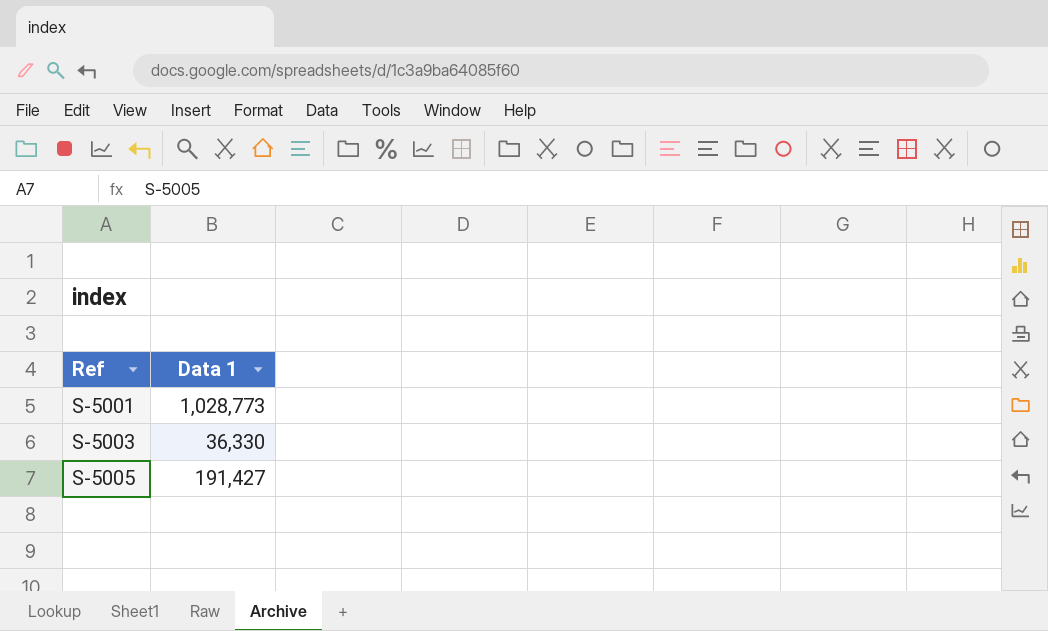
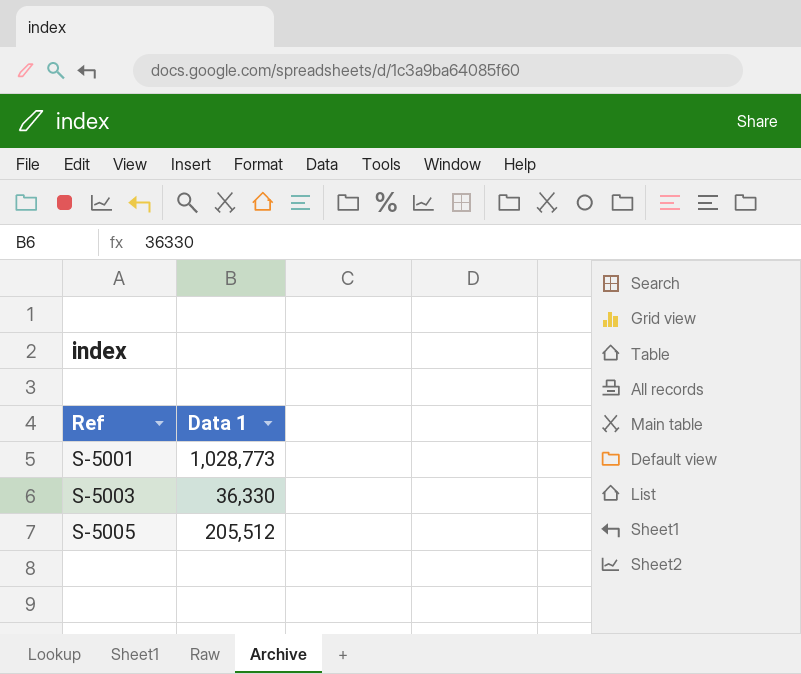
S-5005 | Data 1: 191,427 -> 205,512

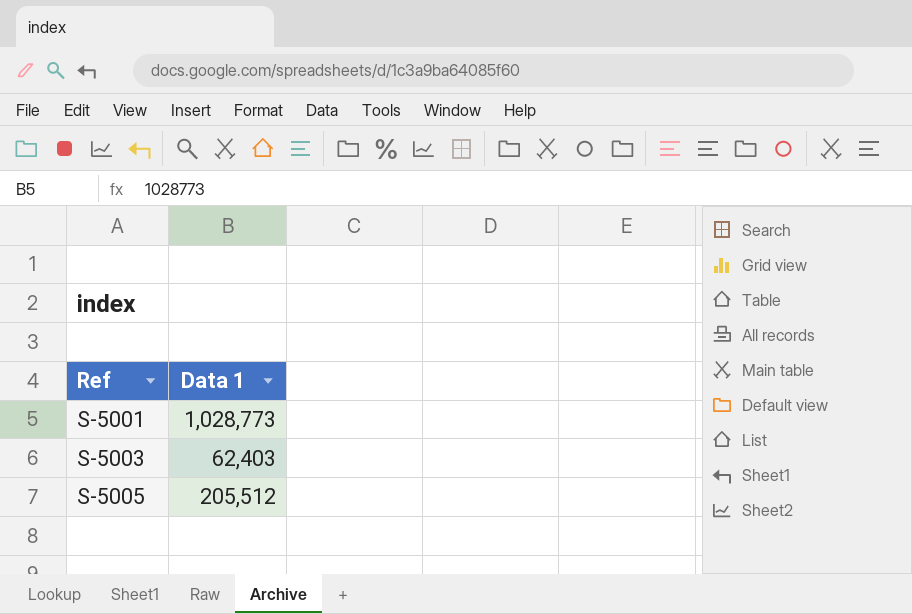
S-5003 | Data 1: 36,330 -> 62,403

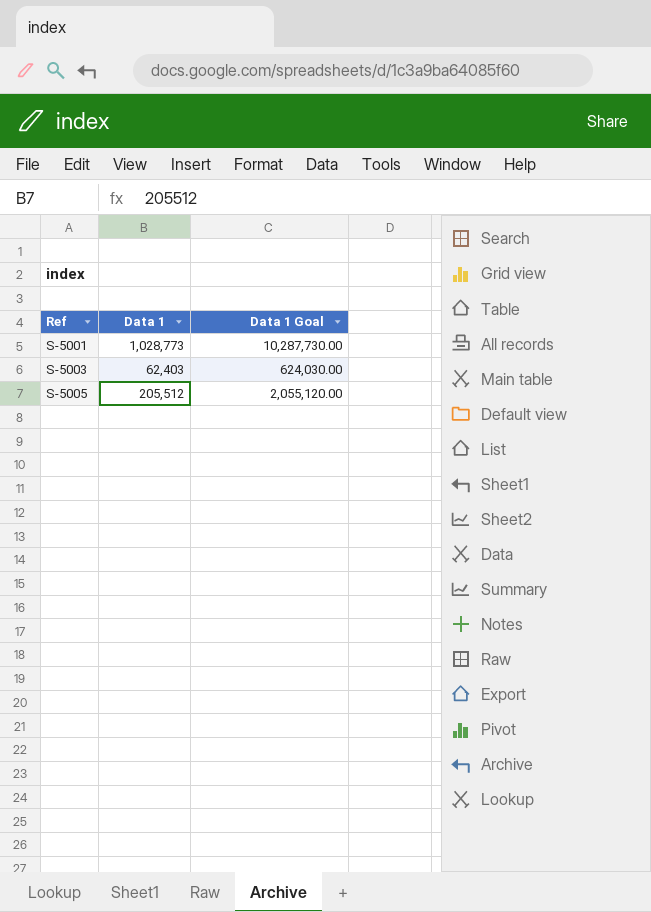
column Data 1 Goal | formula: none -> [Data 1] * 10

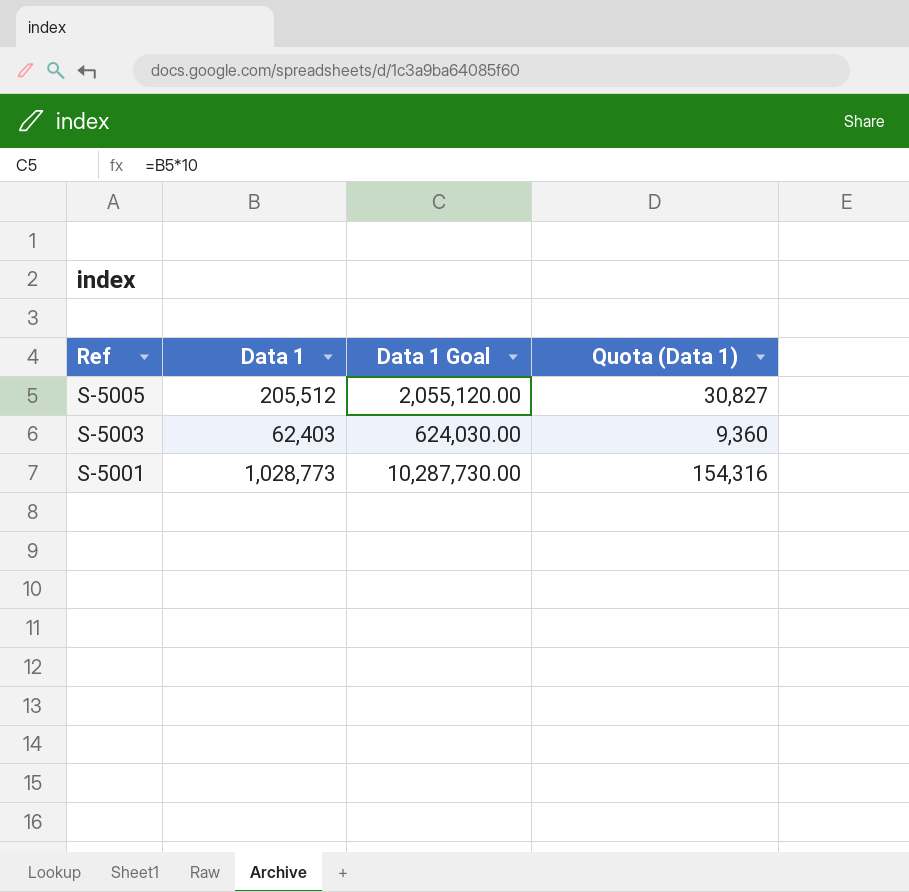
row order: Ref ascending -> Ref descending
column Quota (Data 1) | formula: none -> [Data 1] * 0.15

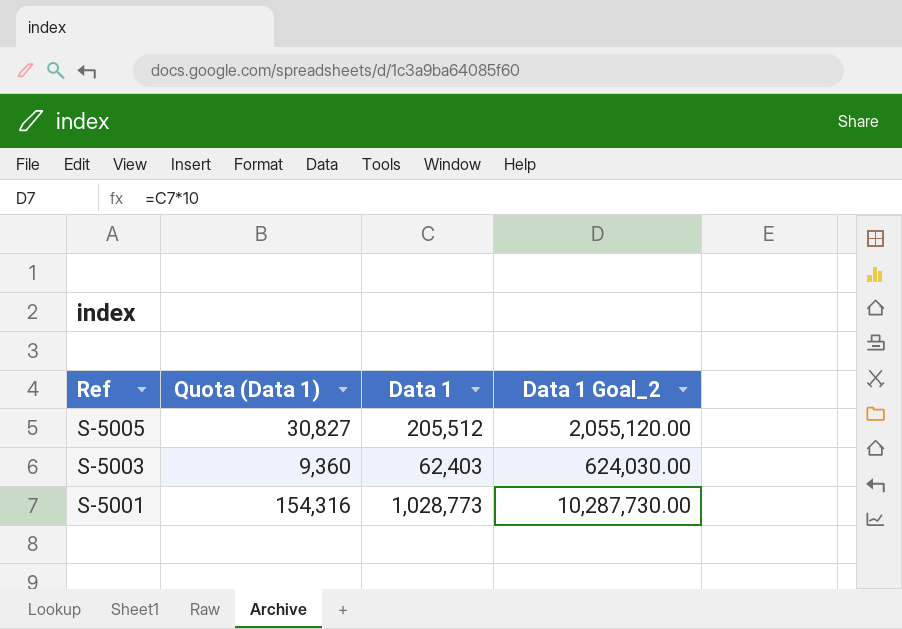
column Quota (Data 1) | position: 4 -> 2
column name: Data 1 Goal -> Data 1 Goal_2

